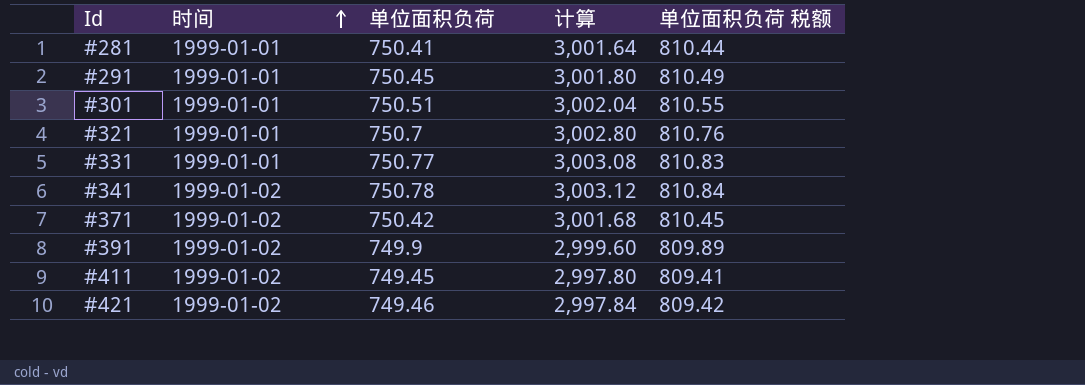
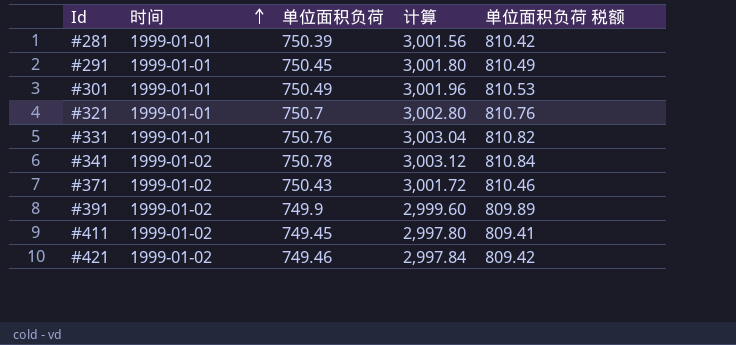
#281 | 单位面积负荷: 750.41 -> 750.39
#281 | 计算: 3,001.64 -> 3,001.56
#281 | 单位面积负荷 税额: 810.44 -> 810.42
#301 | 单位面积负荷: 750.51 -> 750.49
#301 | 计算: 3,002.04 -> 3,001.96
#301 | 单位面积负荷 税额: 810.55 -> 810.53
#331 | 单位面积负荷: 750.77 -> 750.76
#331 | 计算: 3,003.08 -> 3,003.04
#331 | 单位面积负荷 税额: 810.83 -> 810.82
#371 | 单位面积负荷: 750.42 -> 750.43
#371 | 计算: 3,001.68 -> 3,001.72
#371 | 单位面积负荷 税额: 810.45 -> 810.46

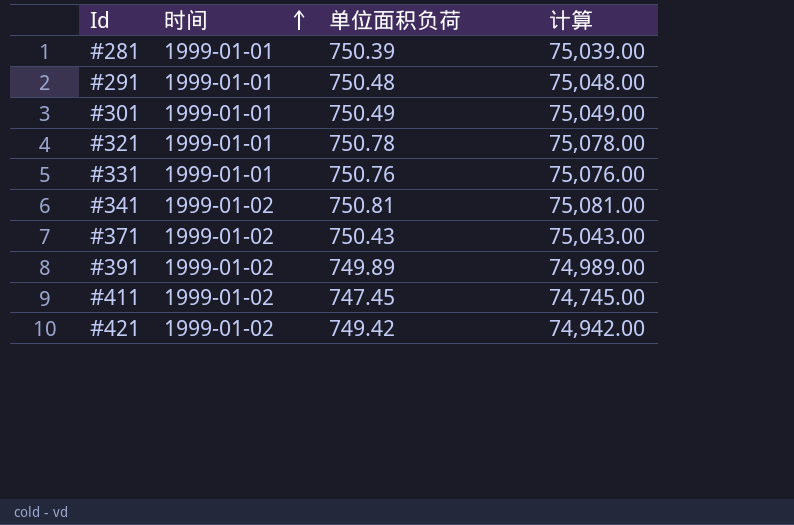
column 单位面积负荷 税额 | formula: [单位面积负荷] * 1.08 -> none
column 计算 | formula: [单位面积负荷] * 4 -> [单位面积负荷] * 100
#291 | 单位面积负荷: 750.45 -> 750.48
#321 | 单位面积负荷: 750.7 -> 750.78
#341 | 单位面积负荷: 750.78 -> 750.81
#391 | 单位面积负荷: 749.9 -> 749.89
#411 | 单位面积负荷: 749.45 -> 747.45
#421 | 单位面积负荷: 749.46 -> 749.42

